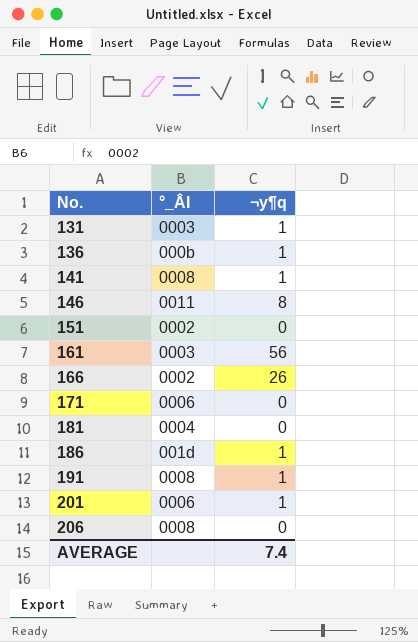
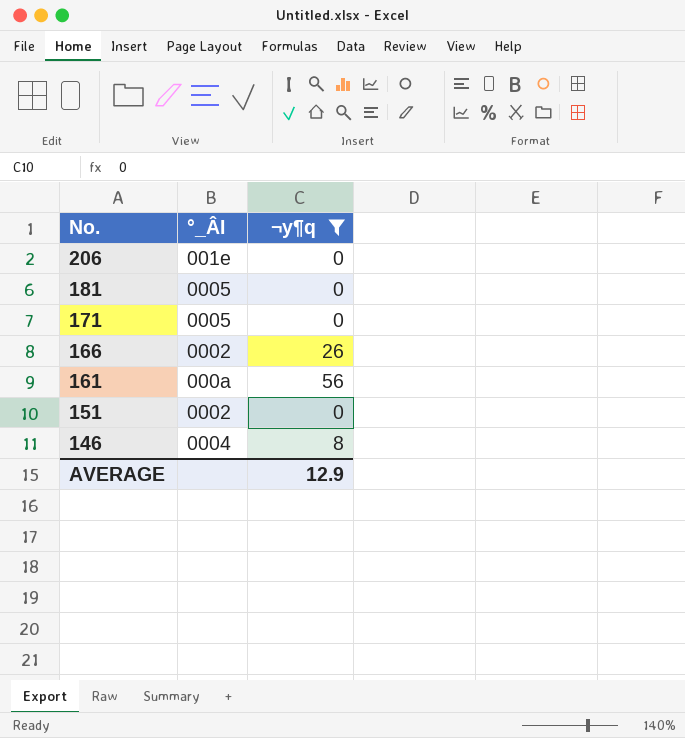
filter: none -> ¬y¶q != 1
row order: No. ascending -> No. descending
206 | °_ÂI: 0008 -> 001e
181 | °_ÂI: 0004 -> 0005
171 | °_ÂI: 0006 -> 0005
161 | °_ÂI: 0003 -> 000a
146 | °_ÂI: 0011 -> 0004
AVERAGE | ¬y¶q: 7.4 -> 12.9

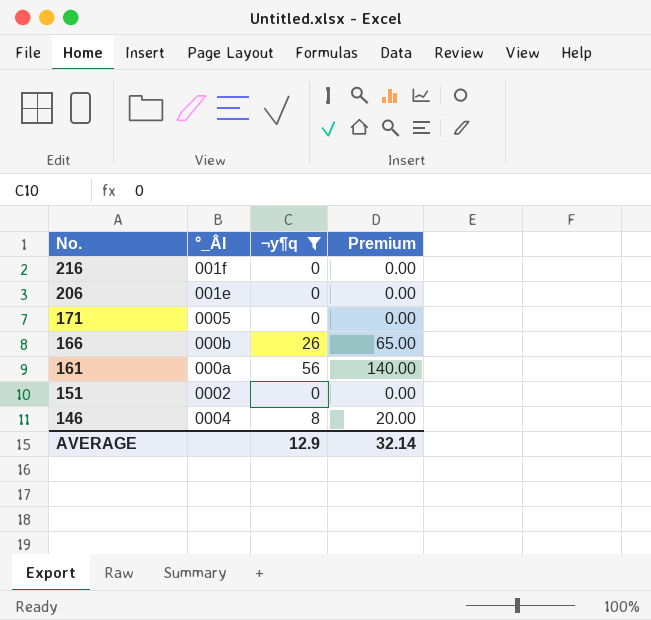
column Premium | formula: none -> [¬y¶q] * 2.5
row 181: 0005 | 0 -> none
row 216: none -> 001f | 0 | 0.00
166 | °_ÂI: 0002 -> 000b

